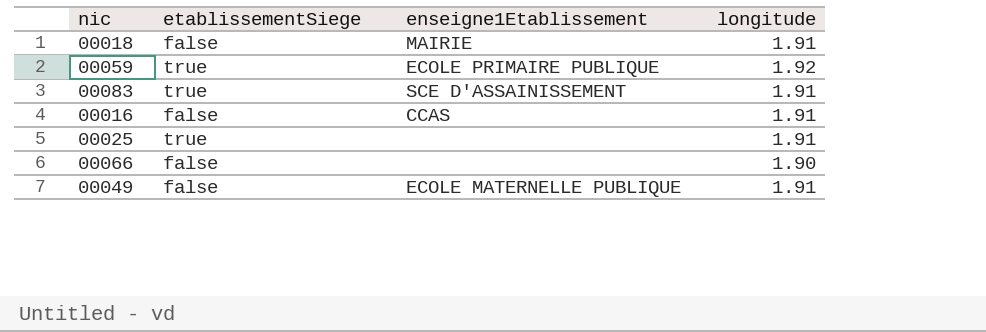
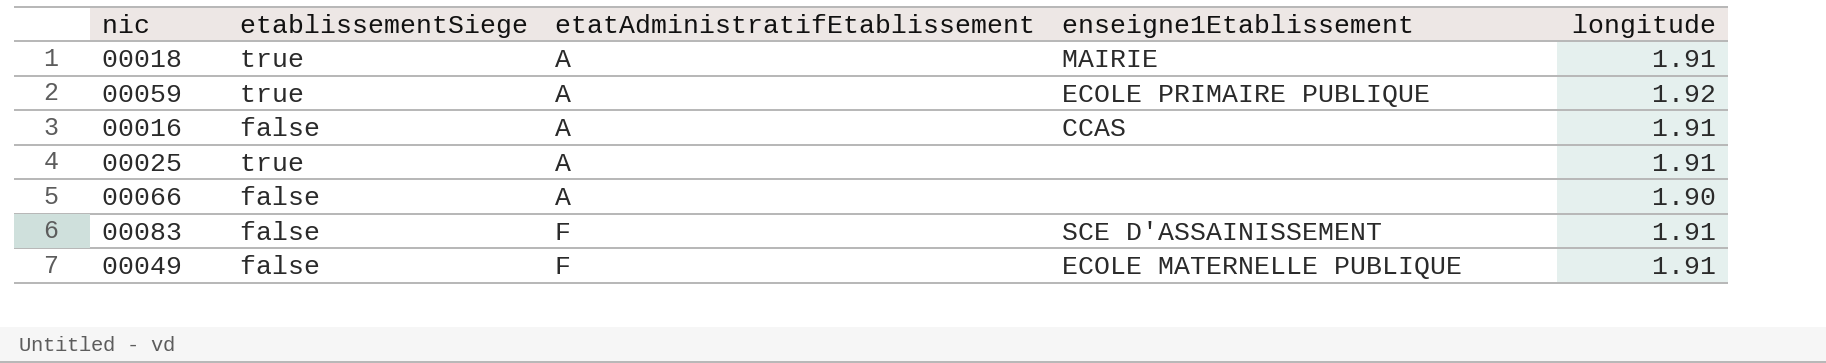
row order: none -> etatAdministratifEtablissement ascending
column etatAdministratifEtablissement | position: none -> 3
00018 | etablissementSiege: false -> true
00083 | etablissementSiege: true -> false

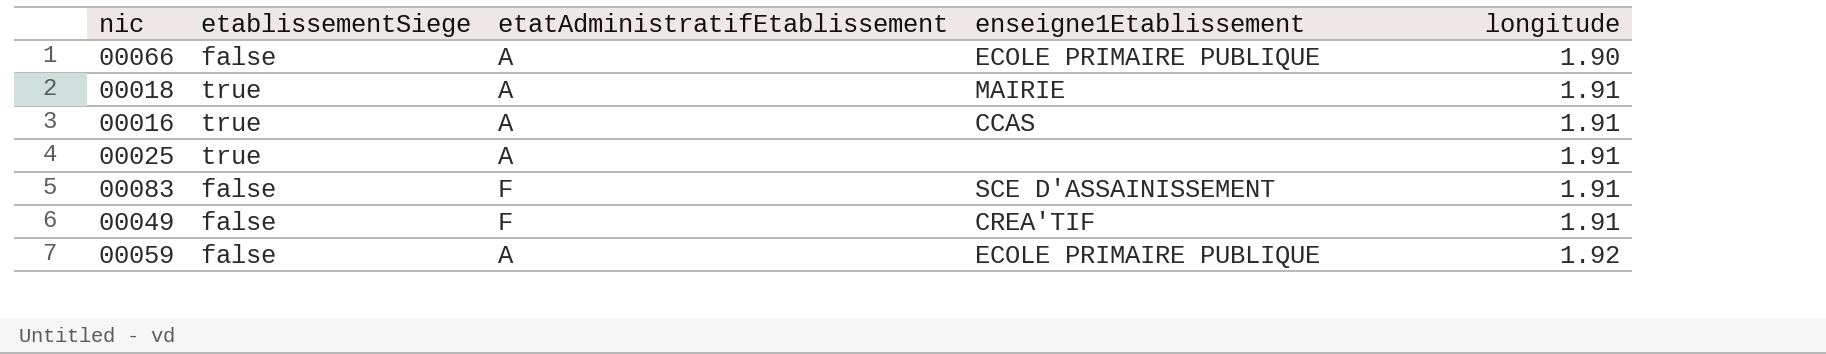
row order: etatAdministratifEtablissement ascending -> longitude ascending
00066 | enseigne1Etablissement: none -> ECOLE PRIMAIRE PUBLIQUE
00016 | etablissementSiege: false -> true
00049 | enseigne1Etablissement: ECOLE MATERNELLE PUBLIQUE -> CREA'TIF
00059 | etablissementSiege: true -> false

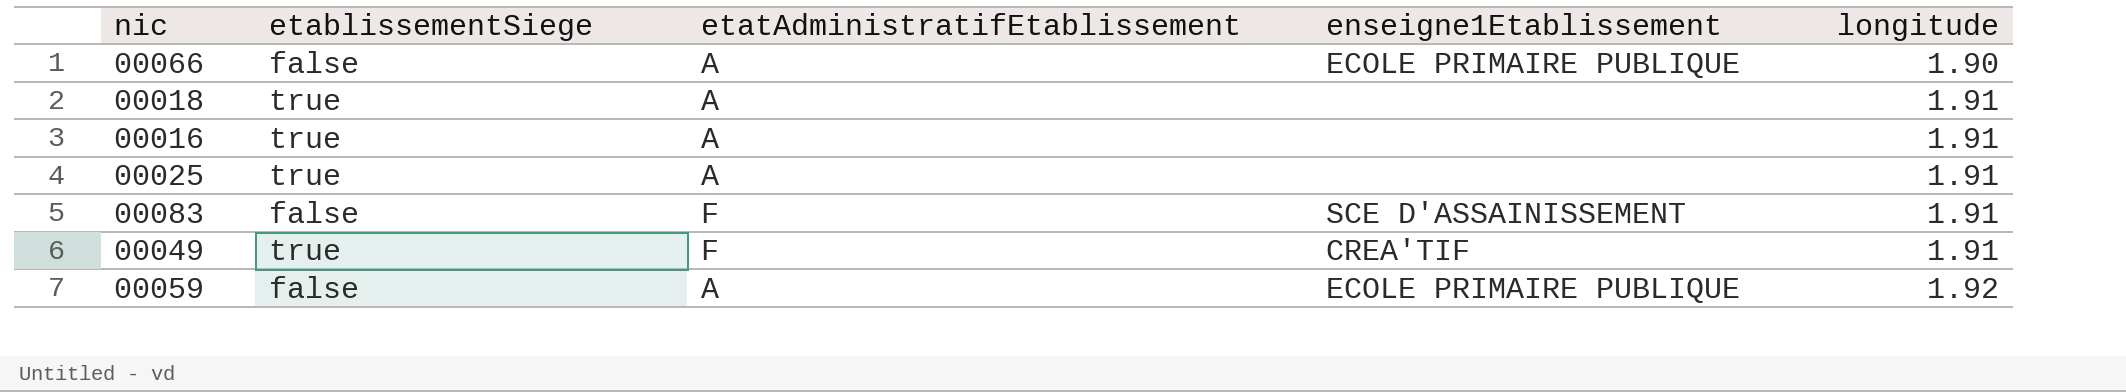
00018 | enseigne1Etablissement: MAIRIE -> none
00016 | enseigne1Etablissement: CCAS -> none
00049 | etablissementSiege: false -> true

